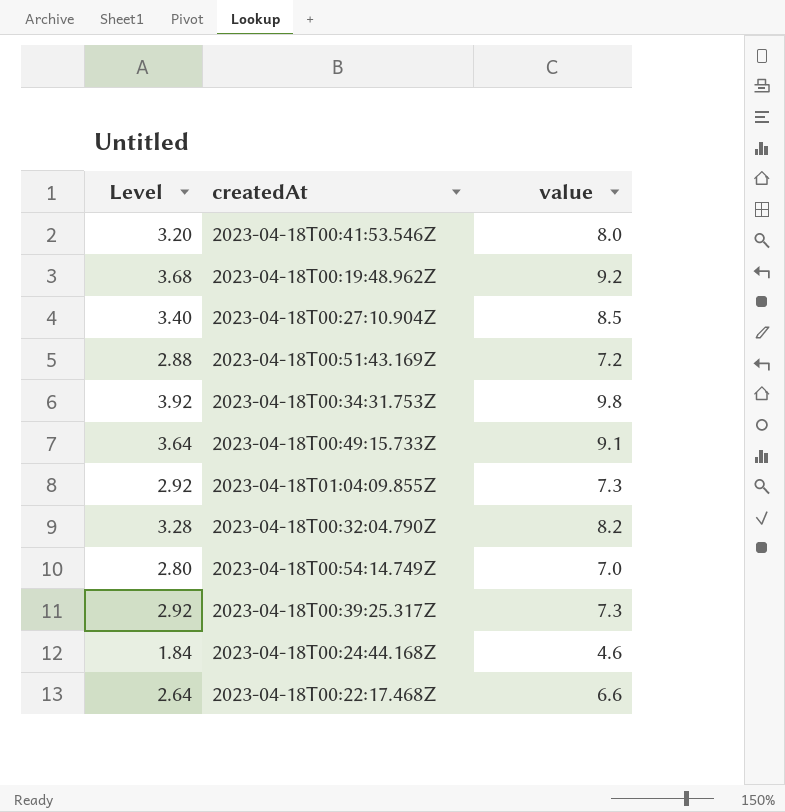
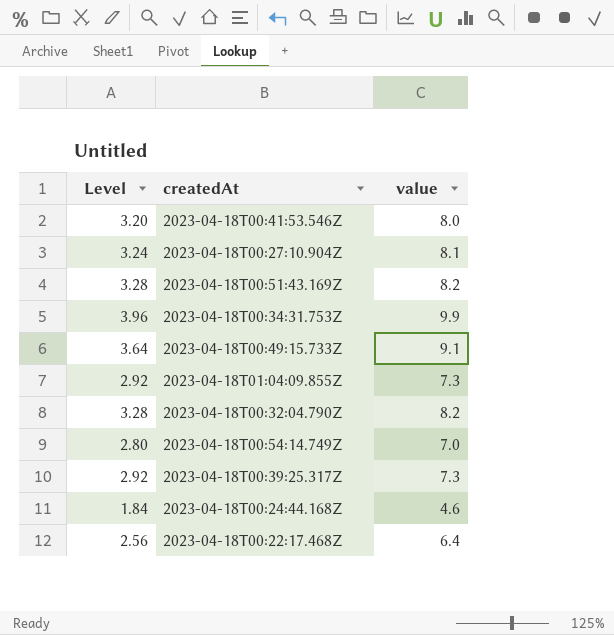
row 2023-04-18T00:19:48.962Z: 3.68 | 9.2 -> none
2023-04-18T00:27:10.904Z | Level: 3.40 -> 3.24
2023-04-18T00:27:10.904Z | value: 8.5 -> 8.1
2023-04-18T00:51:43.169Z | Level: 2.88 -> 3.28
2023-04-18T00:51:43.169Z | value: 7.2 -> 8.2
2023-04-18T00:34:31.753Z | Level: 3.92 -> 3.96
2023-04-18T00:34:31.753Z | value: 9.8 -> 9.9
2023-04-18T00:22:17.468Z | Level: 2.64 -> 2.56
2023-04-18T00:22:17.468Z | value: 6.6 -> 6.4

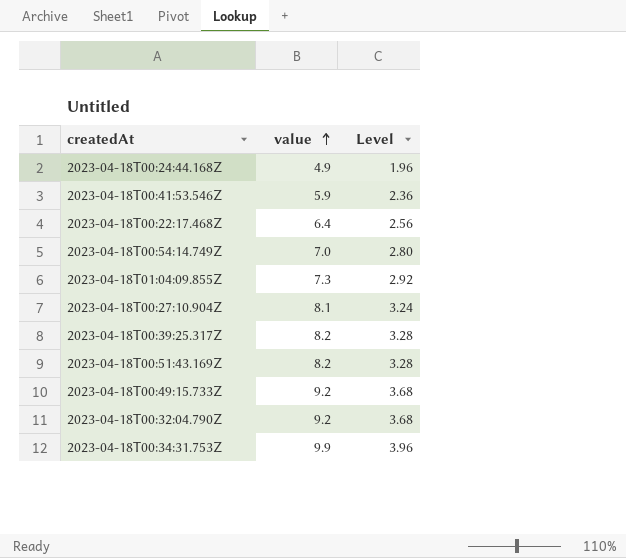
row order: none -> value ascending
column Level | position: 1 -> 3
2023-04-18T00:24:44.168Z | value: 4.6 -> 4.9
2023-04-18T00:24:44.168Z | Level: 1.84 -> 1.96
2023-04-18T00:41:53.546Z | value: 8.0 -> 5.9
2023-04-18T00:41:53.546Z | Level: 3.20 -> 2.36
2023-04-18T00:39:25.317Z | value: 7.3 -> 8.2
2023-04-18T00:39:25.317Z | Level: 2.92 -> 3.28
2023-04-18T00:49:15.733Z | value: 9.1 -> 9.2
2023-04-18T00:49:15.733Z | Level: 3.64 -> 3.68
2023-04-18T00:32:04.790Z | value: 8.2 -> 9.2
2023-04-18T00:32:04.790Z | Level: 3.28 -> 3.68

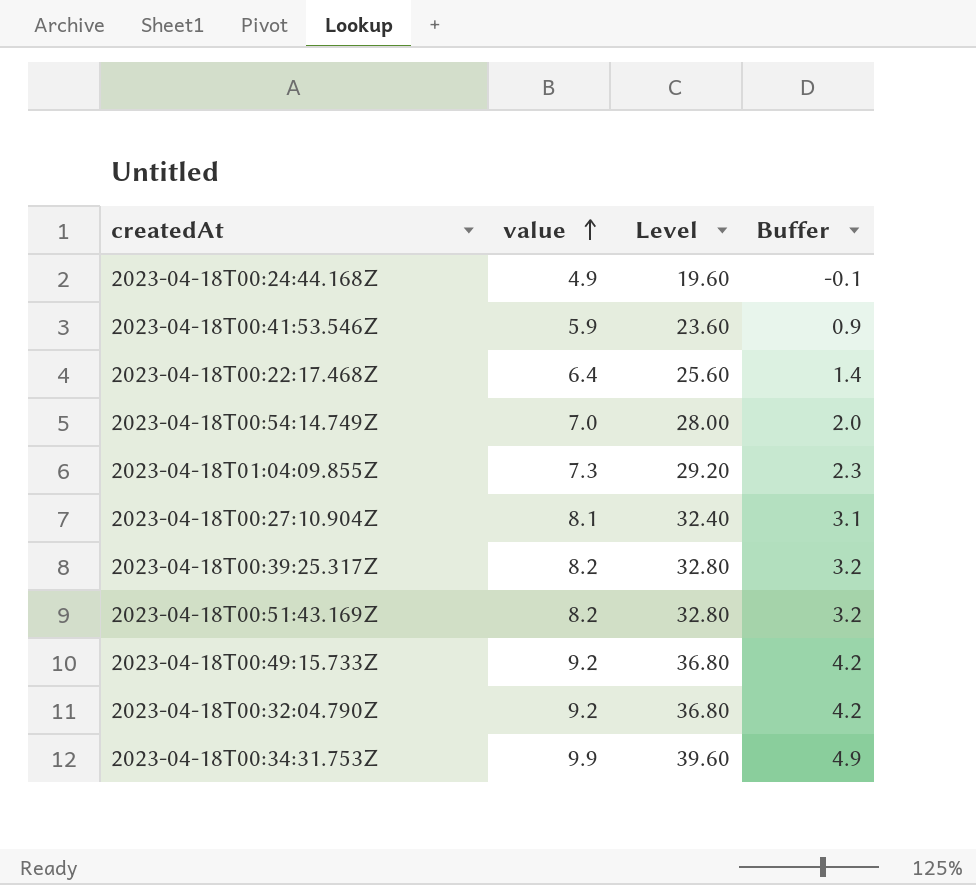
column Level | formula: [value] * 0.4 -> [value] * 4
column Buffer | formula: none -> [value] - 5

